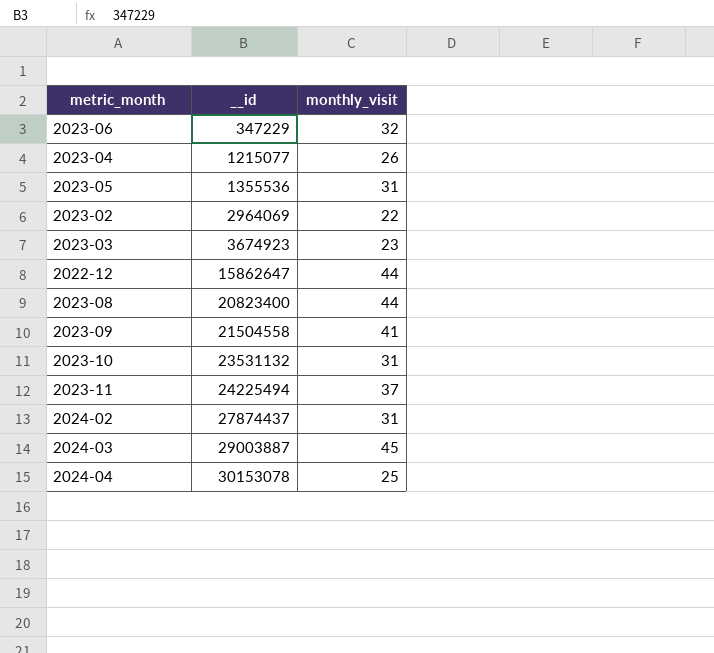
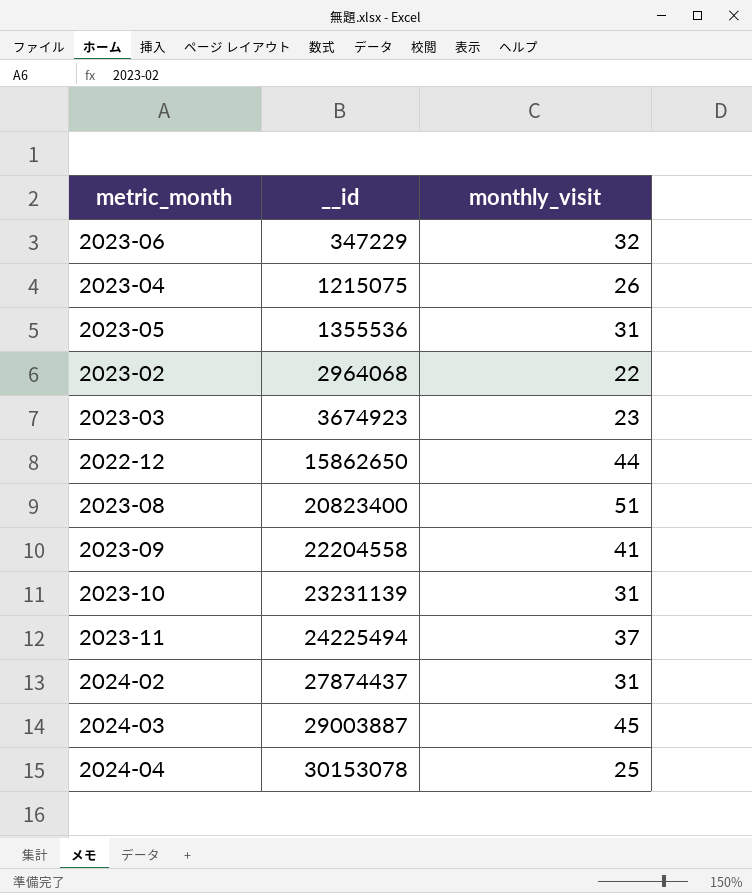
2023-04 | __id: 1215077 -> 1215075
2023-02 | __id: 2964069 -> 2964068
2022-12 | __id: 15862647 -> 15862650
2023-08 | monthly_visit: 44 -> 51
2023-09 | __id: 21504558 -> 22204558
2023-10 | __id: 23531132 -> 23231139

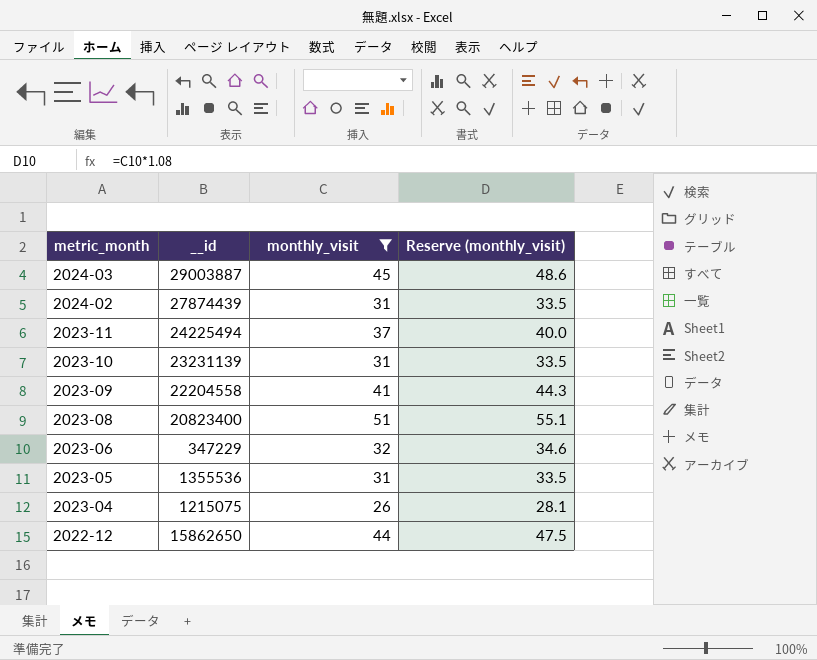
filter: none -> monthly_visit >= 26
row order: __id ascending -> metric_month descending
column Reserve (monthly_visit) | formula: none -> [monthly_visit] * 1.08
2024-02 | __id: 27874437 -> 27874439

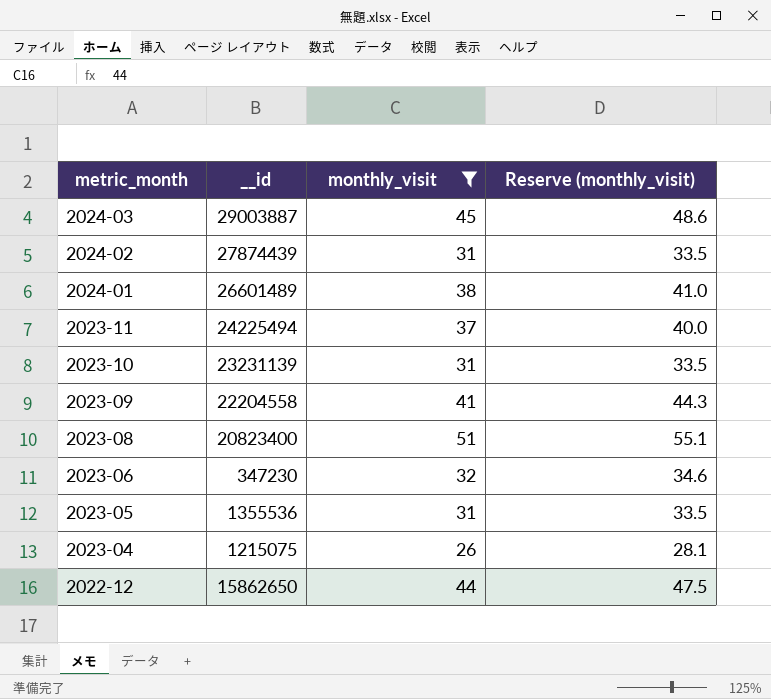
row 2024-01: none -> 26601489 | 38 | 41.0
2023-06 | __id: 347229 -> 347230

